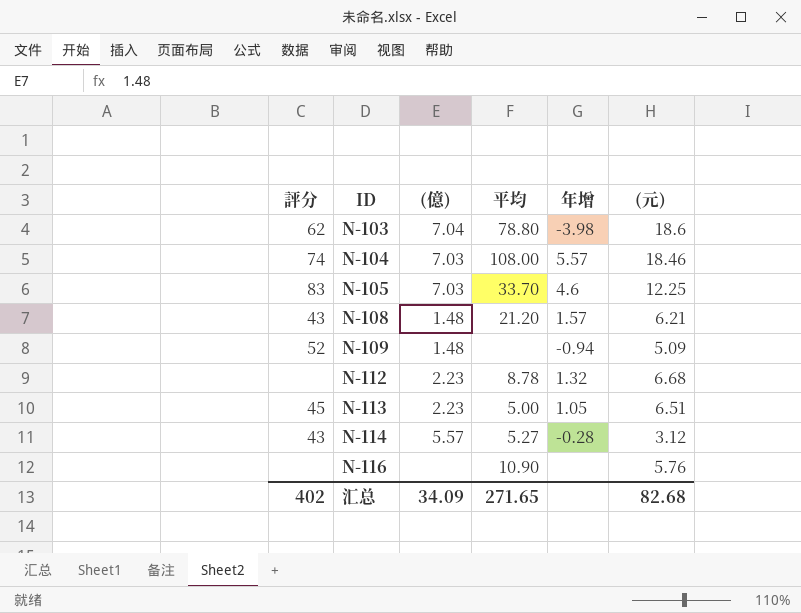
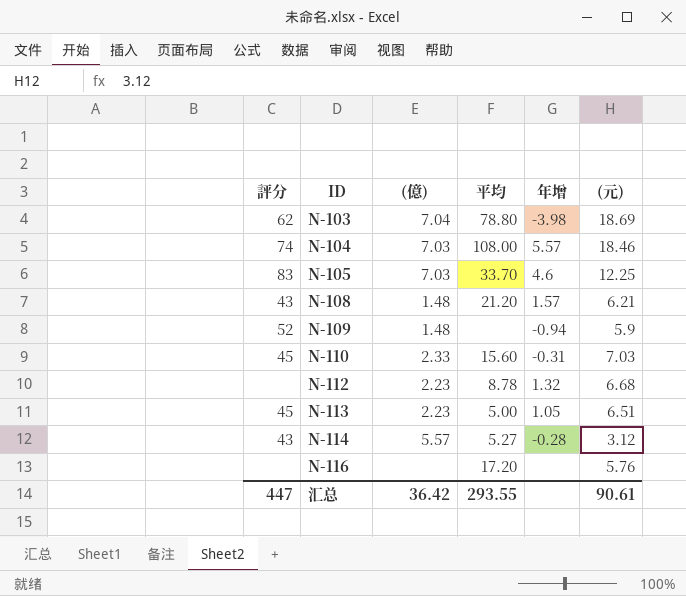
N-103 | (元): 18.6 -> 18.69
N-109 | (元): 5.09 -> 5.9
row N-110: none -> 45 | 2.33 | 15.60 | -0.31 | 7.03
N-116 | 平均: 10.90 -> 17.20
汇总 | 評分: 402 -> 447
汇总 | (億): 34.09 -> 36.42
汇总 | 平均: 271.65 -> 293.55
汇总 | (元): 82.68 -> 90.61

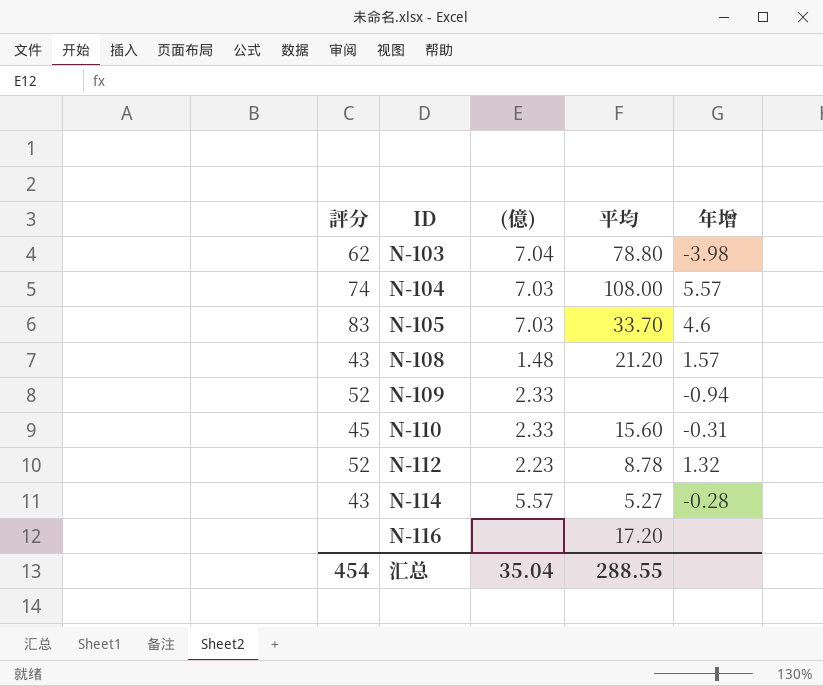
column (元) | position: 6 -> none
row N-113: 45 | 2.23 | 5.00 | 1.05 | 6.51 -> none
N-109 | (億): 1.48 -> 2.33
N-112 | 評分: none -> 52
汇总 | 評分: 447 -> 454
汇总 | (億): 36.42 -> 35.04
汇总 | 平均: 293.55 -> 288.55

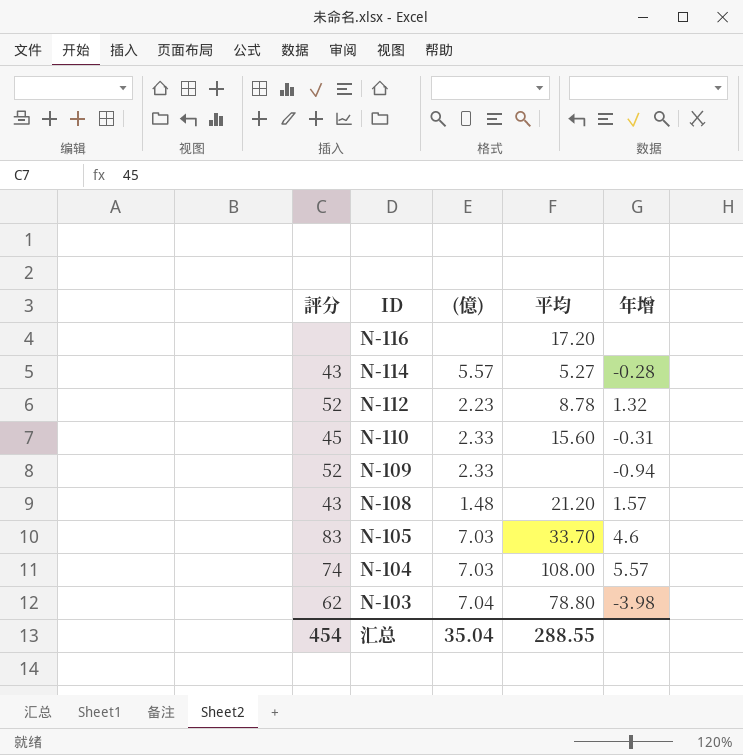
row order: ID ascending -> ID descending

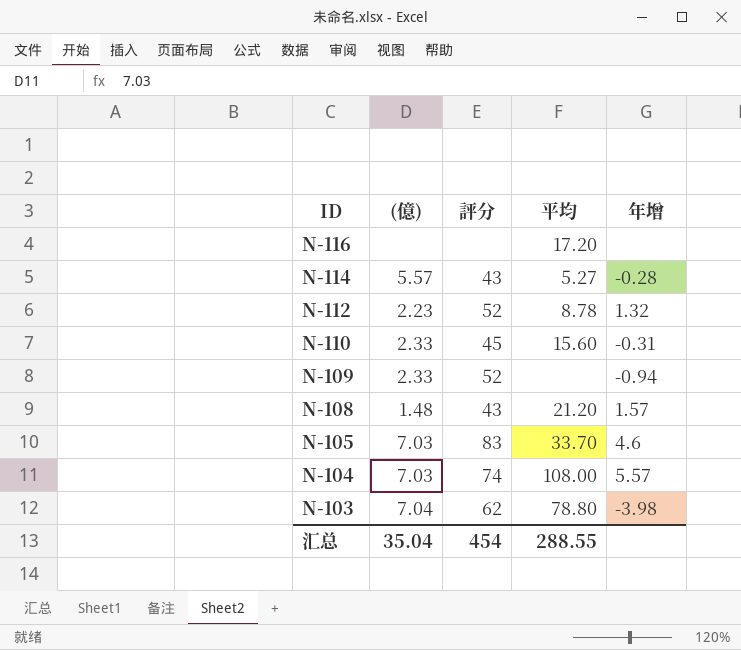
column 評分 | position: 1 -> 3

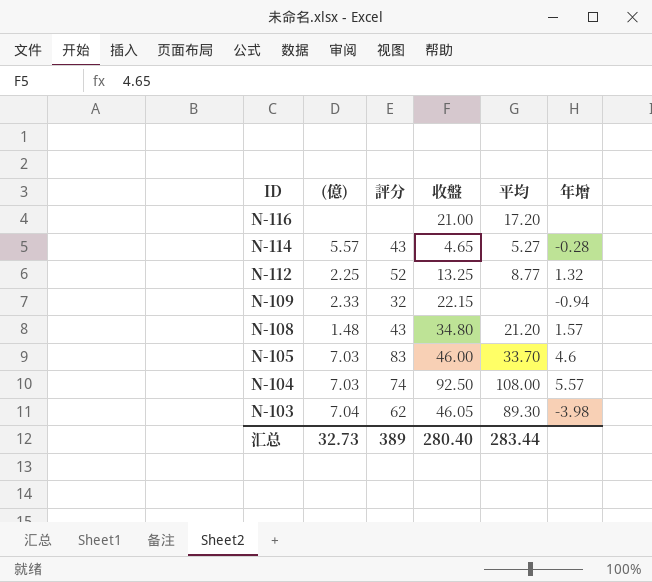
column 收盤 | position: none -> 4
row N-110: 2.33 | 45 | 15.60 | -0.31 -> none
N-112 | (億): 2.23 -> 2.25
N-112 | 平均: 8.78 -> 8.77
N-109 | 評分: 52 -> 32
N-103 | 平均: 78.80 -> 89.30
汇总 | (億): 35.04 -> 32.73
汇总 | 評分: 454 -> 389
汇总 | 平均: 288.55 -> 283.44

